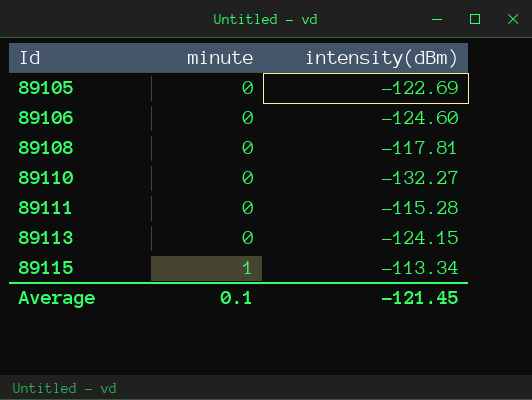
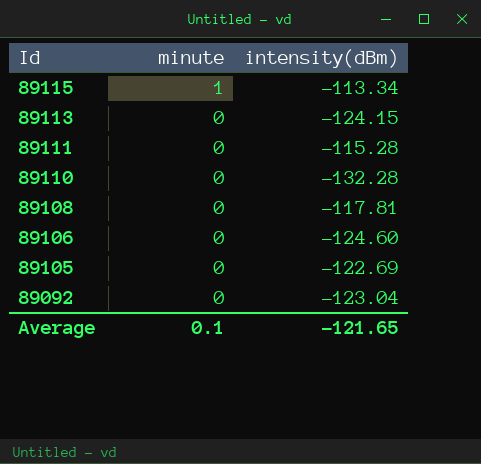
row order: Id ascending -> Id descending
89110 | intensity(dBm): -132.27 -> -132.28
row 89092: none -> 0 | -123.04
Average | intensity(dBm): -121.45 -> -121.65

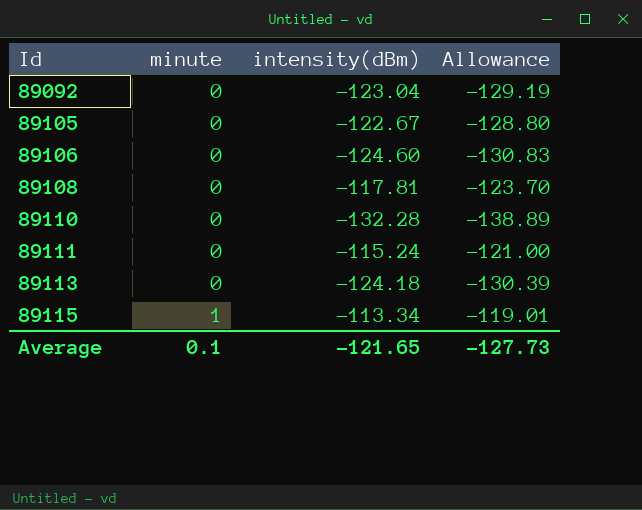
row order: Id descending -> Id ascending
column Allowance | formula: none -> [intensity(dBm)] * 1.05
89105 | intensity(dBm): -122.69 -> -122.67
89111 | intensity(dBm): -115.28 -> -115.24
89113 | intensity(dBm): -124.15 -> -124.18

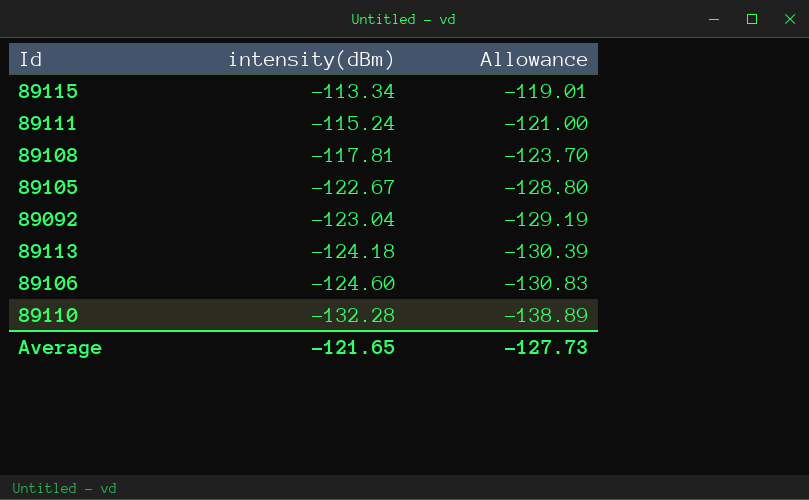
row order: Id ascending -> intensity(dBm) descending
column minute | position: 2 -> none

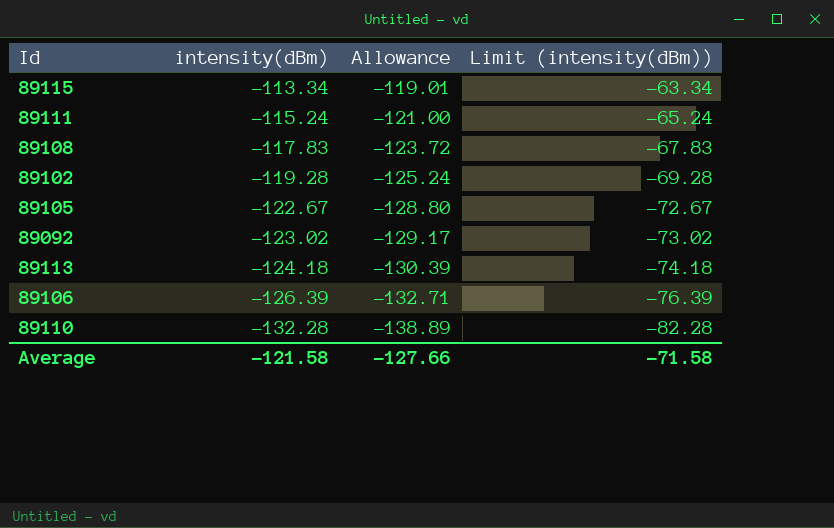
column Limit (intensity(dBm)) | formula: none -> [intensity(dBm)] + 50
89108 | intensity(dBm): -117.81 -> -117.83
89108 | Allowance: -123.70 -> -123.72
row 89102: none -> -119.28 | -125.24 | -69.28
89092 | intensity(dBm): -123.04 -> -123.02
89092 | Allowance: -129.19 -> -129.17
89106 | intensity(dBm): -124.60 -> -126.39
89106 | Allowance: -130.83 -> -132.71
Average | intensity(dBm): -121.65 -> -121.58
Average | Allowance: -127.73 -> -127.66

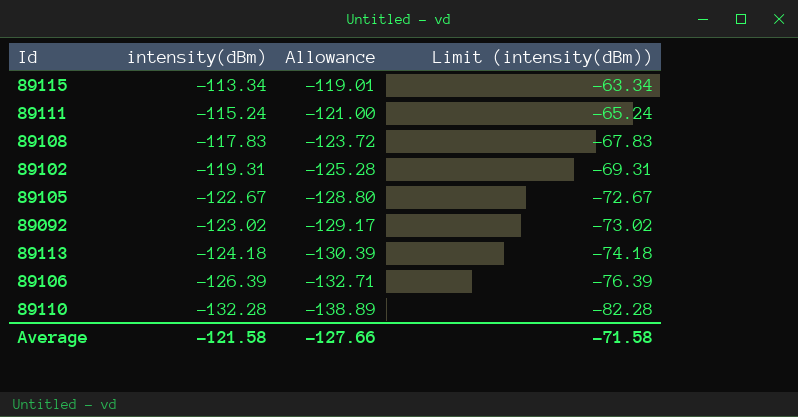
89102 | intensity(dBm): -119.28 -> -119.31
89102 | Allowance: -125.24 -> -125.28
89102 | Limit (intensity(dBm)): -69.28 -> -69.31

